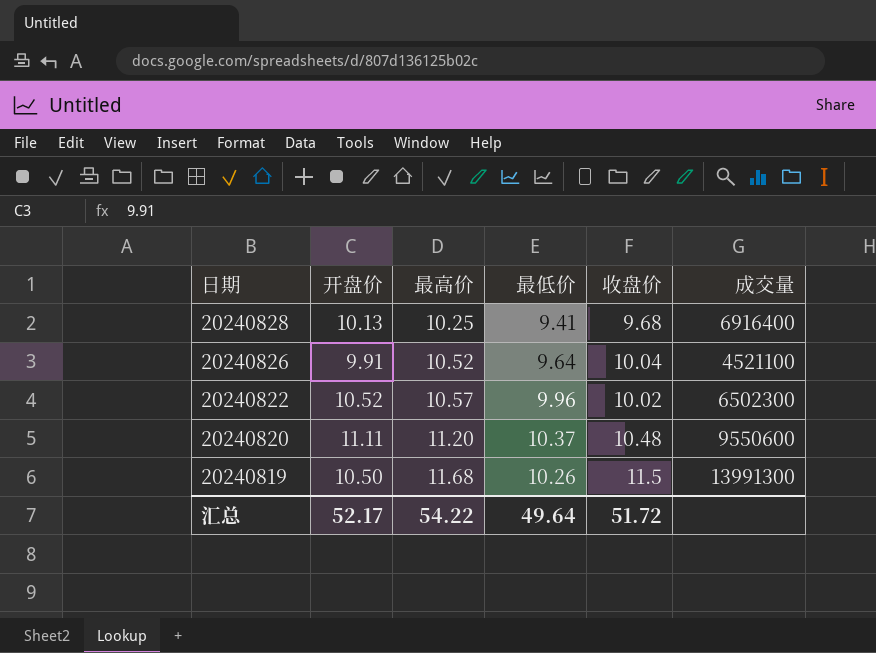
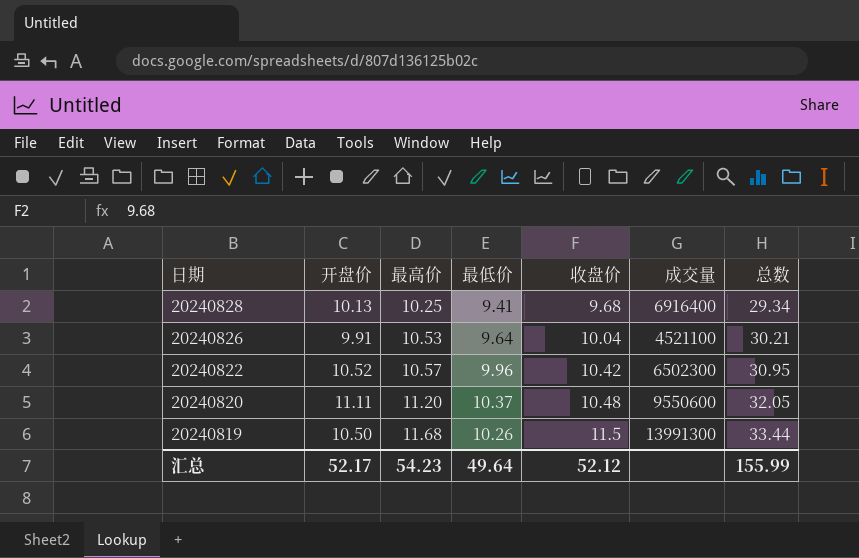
column 总数 | formula: none -> [最高价] + [最低价] + [收盘价]
20240826 | 最高价: 10.52 -> 10.53
20240822 | 收盘价: 10.02 -> 10.42
汇总 | 最高价: 54.22 -> 54.23
汇总 | 收盘价: 51.72 -> 52.12

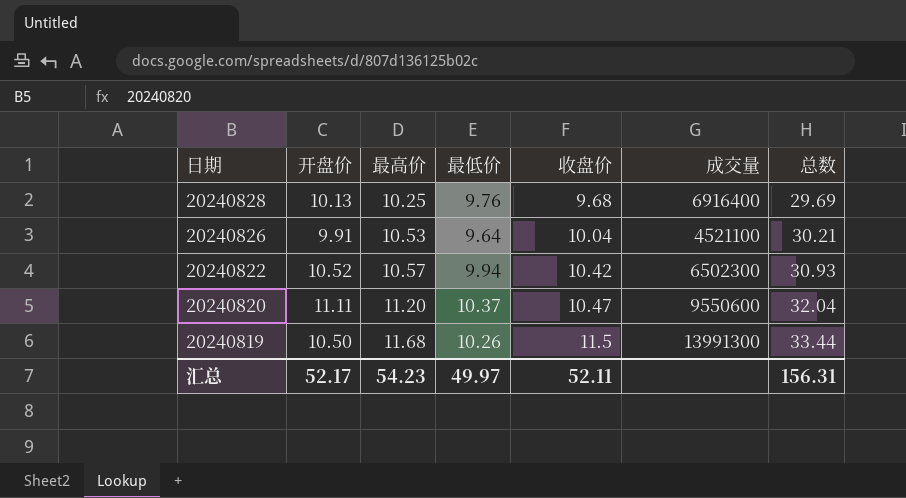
20240828 | 最低价: 9.41 -> 9.76
20240828 | 总数: 29.34 -> 29.69
20240822 | 最低价: 9.96 -> 9.94
20240822 | 总数: 30.95 -> 30.93
20240820 | 收盘价: 10.48 -> 10.47
20240820 | 总数: 32.05 -> 32.04
汇总 | 最低价: 49.64 -> 49.97
汇总 | 收盘价: 52.12 -> 52.11
汇总 | 总数: 155.99 -> 156.31

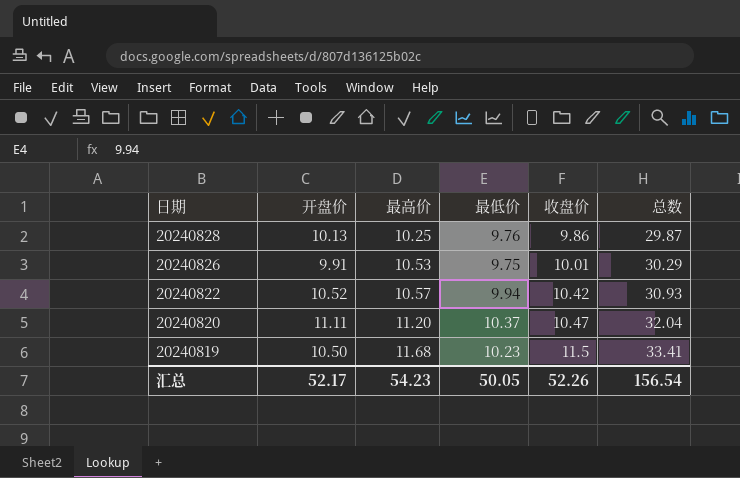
column 成交量 | position: 6 -> none
20240828 | 收盘价: 9.68 -> 9.86
20240828 | 总数: 29.69 -> 29.87
20240826 | 最低价: 9.64 -> 9.75
20240826 | 收盘价: 10.04 -> 10.01
20240826 | 总数: 30.21 -> 30.29
20240819 | 最低价: 10.26 -> 10.23
20240819 | 总数: 33.44 -> 33.41
汇总 | 最低价: 49.97 -> 50.05
汇总 | 收盘价: 52.11 -> 52.26
汇总 | 总数: 156.31 -> 156.54

